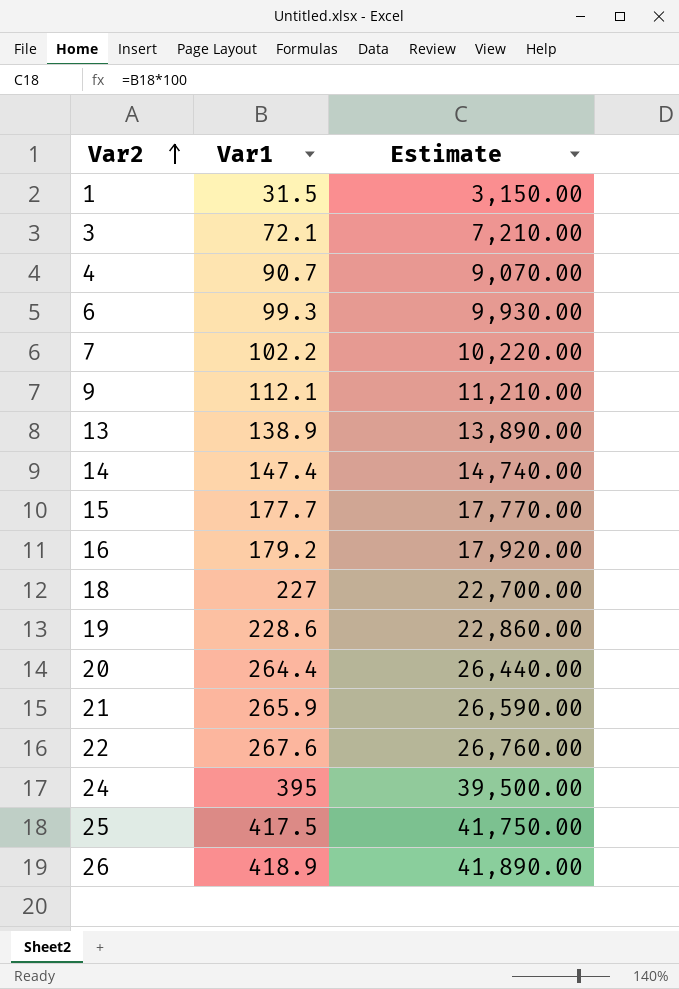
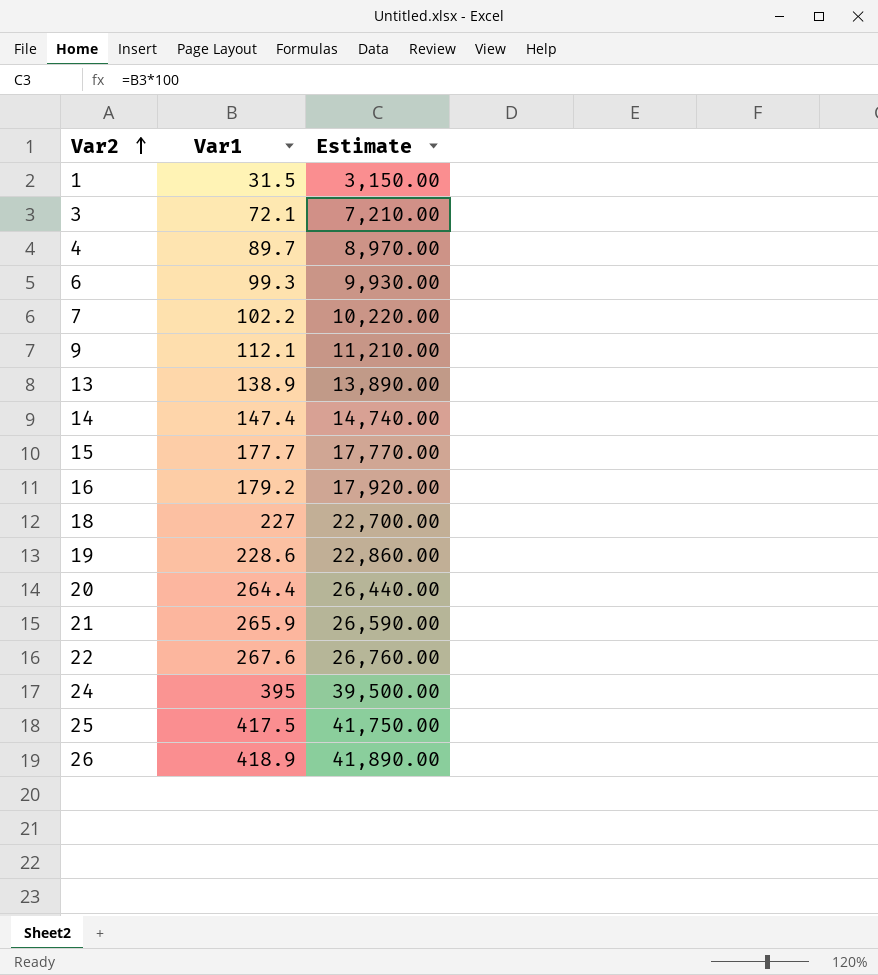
4 | Var1: 90.7 -> 89.7
4 | Estimate: 9,070.00 -> 8,970.00

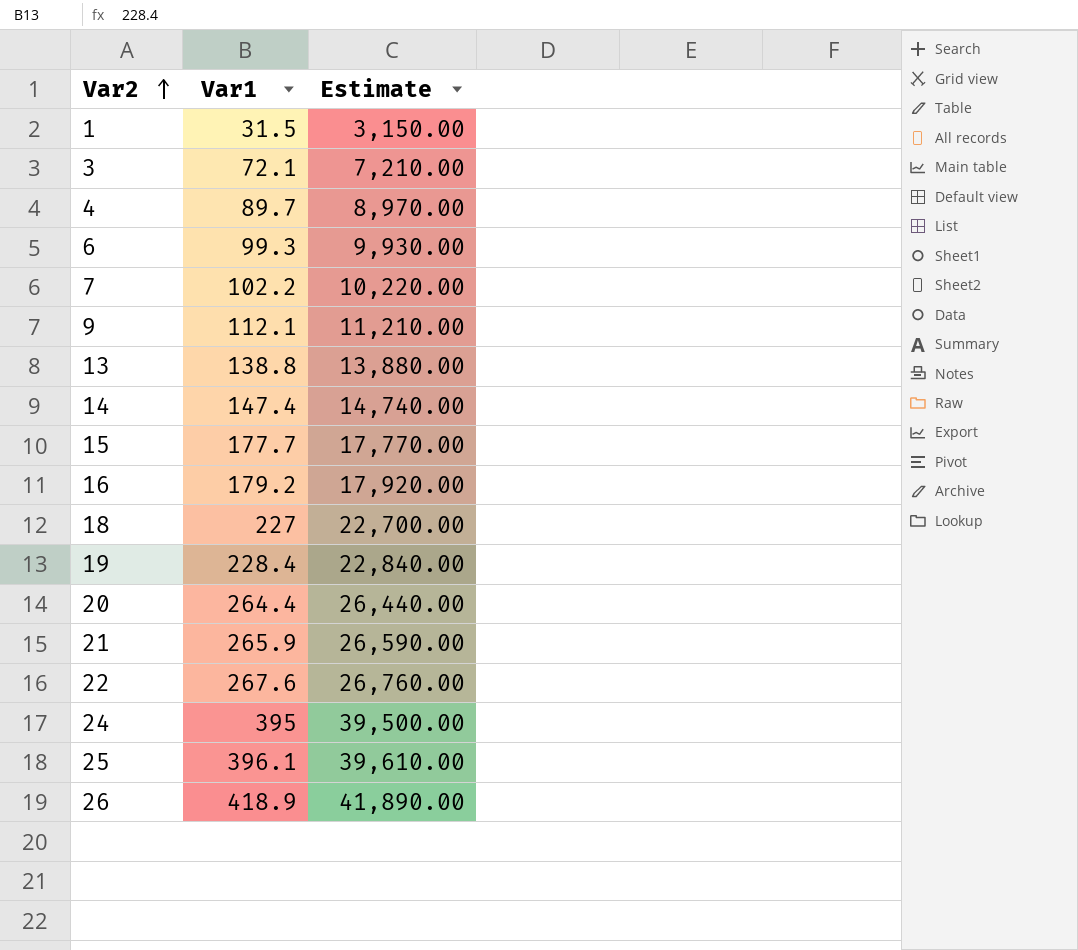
13 | Var1: 138.9 -> 138.8
13 | Estimate: 13,890.00 -> 13,880.00
19 | Var1: 228.6 -> 228.4
19 | Estimate: 22,860.00 -> 22,840.00
25 | Var1: 417.5 -> 396.1
25 | Estimate: 41,750.00 -> 39,610.00

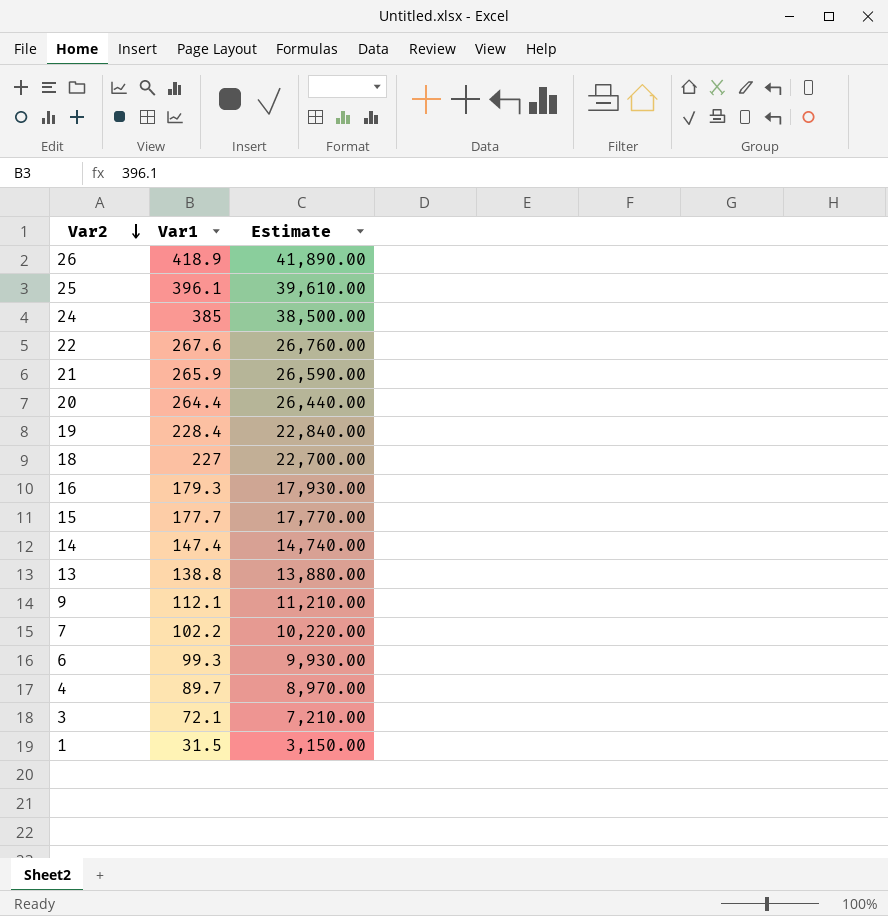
row order: Var2 ascending -> Var2 descending
24 | Var1: 395 -> 385
24 | Estimate: 39,500.00 -> 38,500.00
16 | Var1: 179.2 -> 179.3
16 | Estimate: 17,920.00 -> 17,930.00

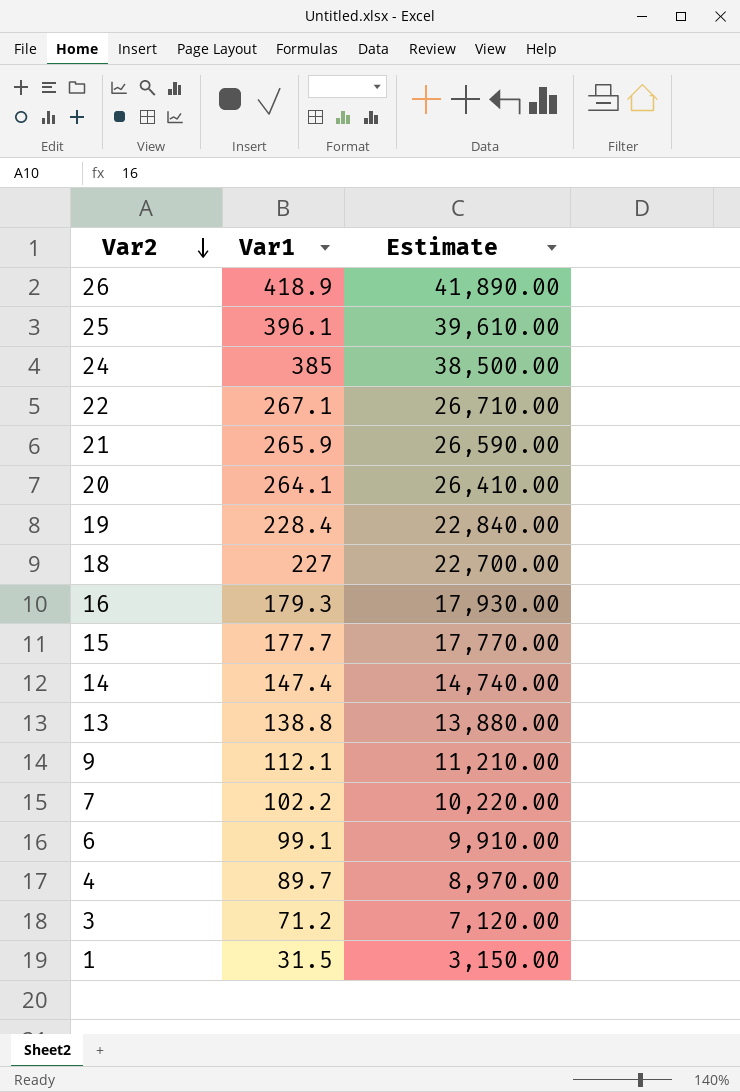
22 | Var1: 267.6 -> 267.1
22 | Estimate: 26,760.00 -> 26,710.00
20 | Var1: 264.4 -> 264.1
20 | Estimate: 26,440.00 -> 26,410.00
6 | Var1: 99.3 -> 99.1
6 | Estimate: 9,930.00 -> 9,910.00
3 | Var1: 72.1 -> 71.2
3 | Estimate: 7,210.00 -> 7,120.00

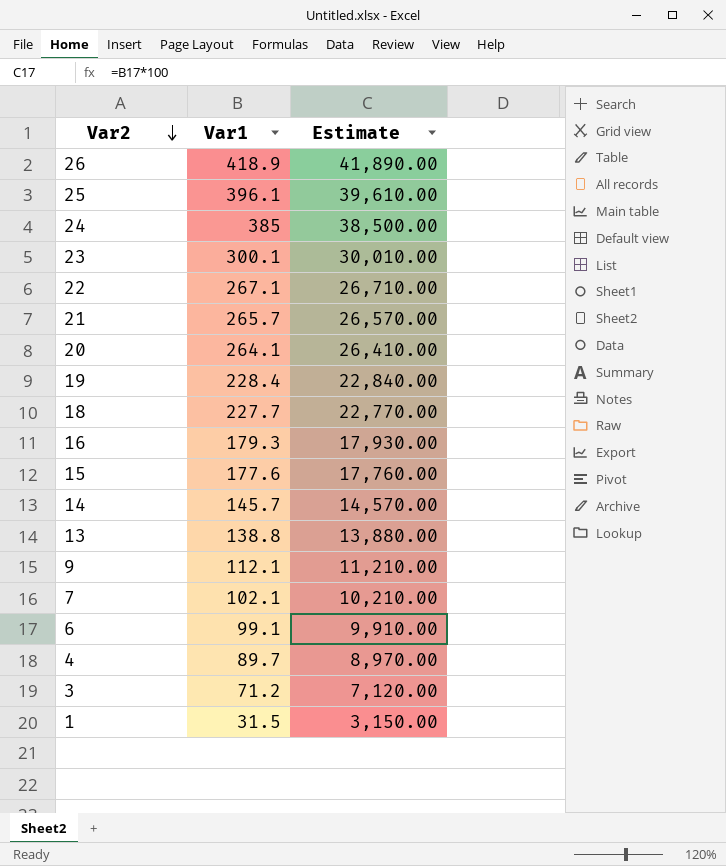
row 23: none -> 300.1 | 30,010.00
21 | Var1: 265.9 -> 265.7
21 | Estimate: 26,590.00 -> 26,570.00
18 | Var1: 227 -> 227.7
18 | Estimate: 22,700.00 -> 22,770.00
15 | Var1: 177.7 -> 177.6
15 | Estimate: 17,770.00 -> 17,760.00
14 | Var1: 147.4 -> 145.7
14 | Estimate: 14,740.00 -> 14,570.00
7 | Var1: 102.2 -> 102.1
7 | Estimate: 10,220.00 -> 10,210.00

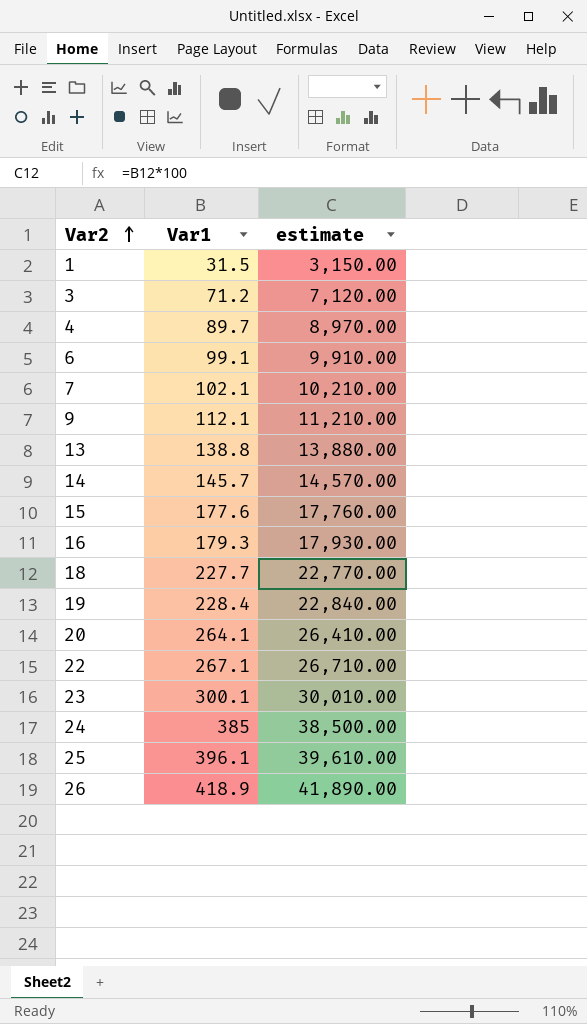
row order: Var2 descending -> Var2 ascending
column name: Estimate -> estimate
row 21: 265.7 | 26,570.00 -> none

